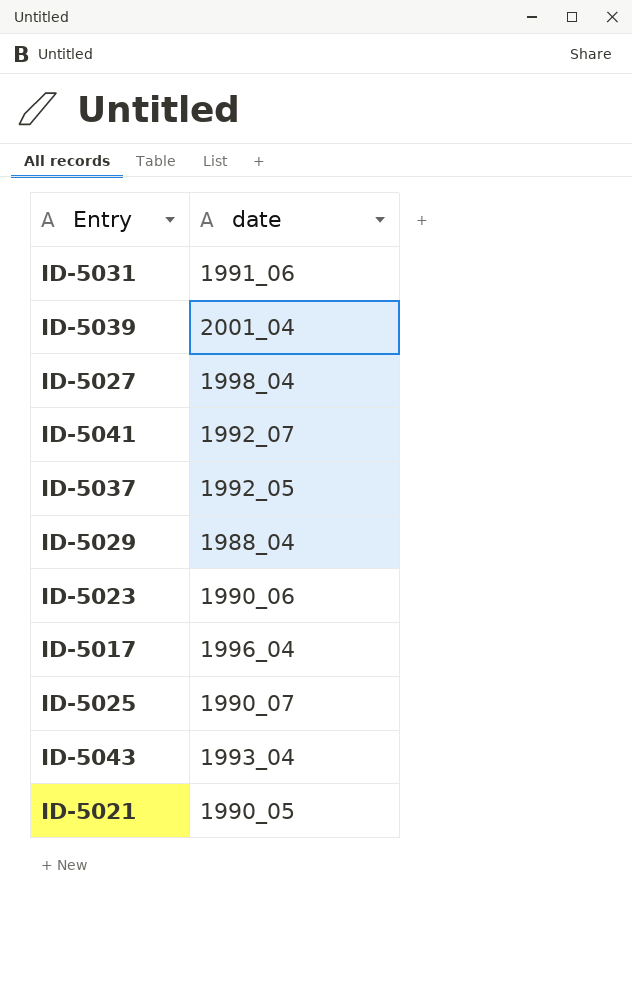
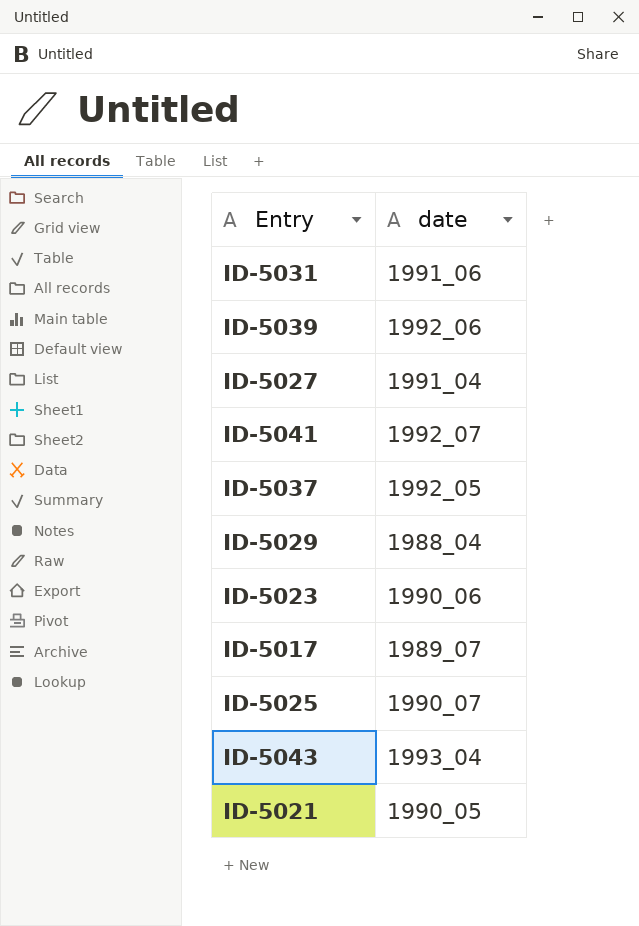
ID-5039 | date: 2001_04 -> 1992_06
ID-5027 | date: 1998_04 -> 1991_04
ID-5017 | date: 1996_04 -> 1989_07

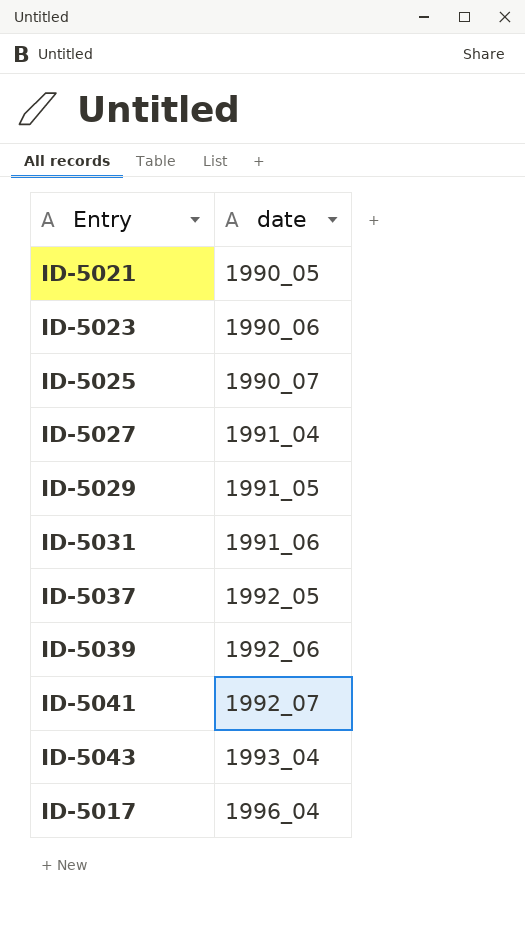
row order: none -> date ascending
ID-5029 | date: 1988_04 -> 1991_05
ID-5017 | date: 1989_07 -> 1996_04

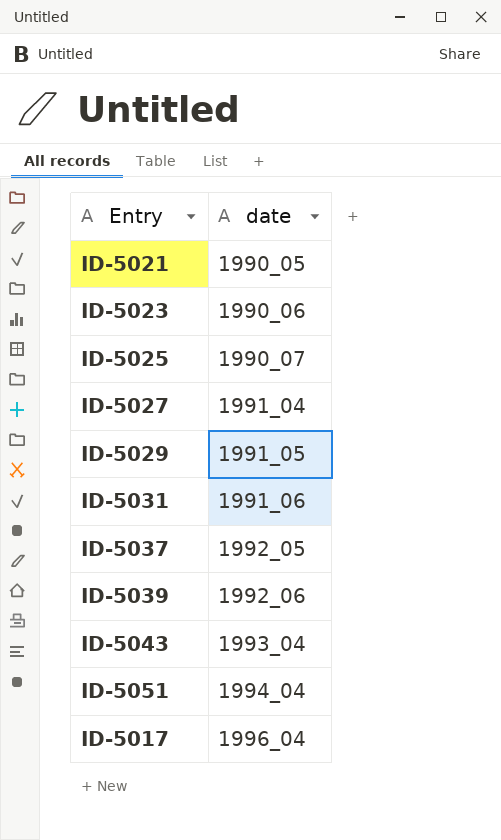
row ID-5041: 1992_07 -> none
row ID-5051: none -> 1994_04

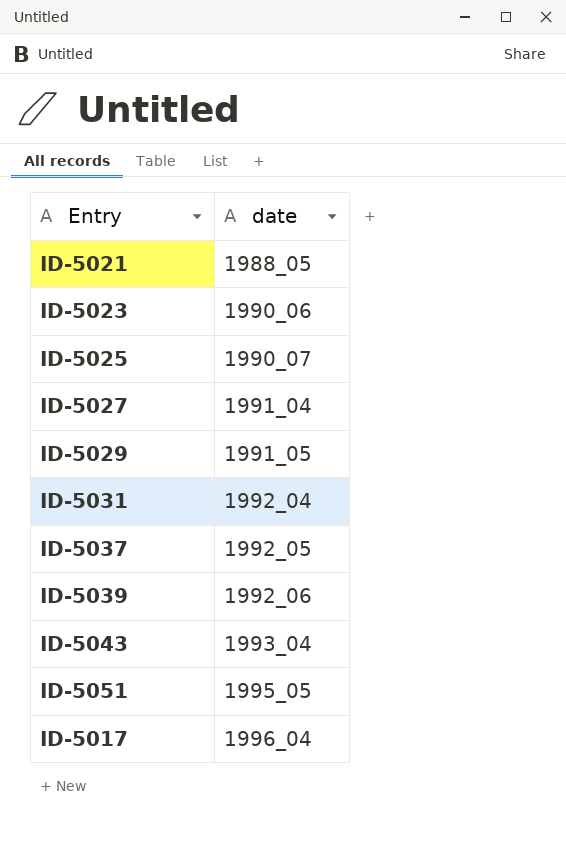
ID-5021 | date: 1990_05 -> 1988_05
ID-5031 | date: 1991_06 -> 1992_04
ID-5051 | date: 1994_04 -> 1995_05

